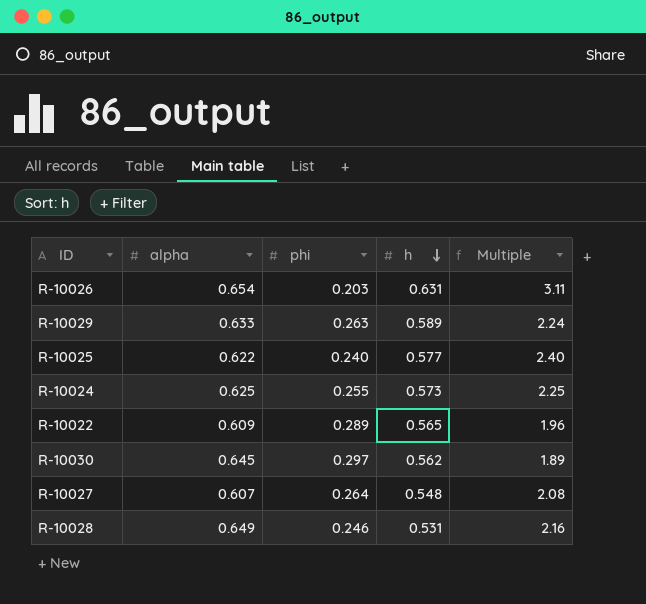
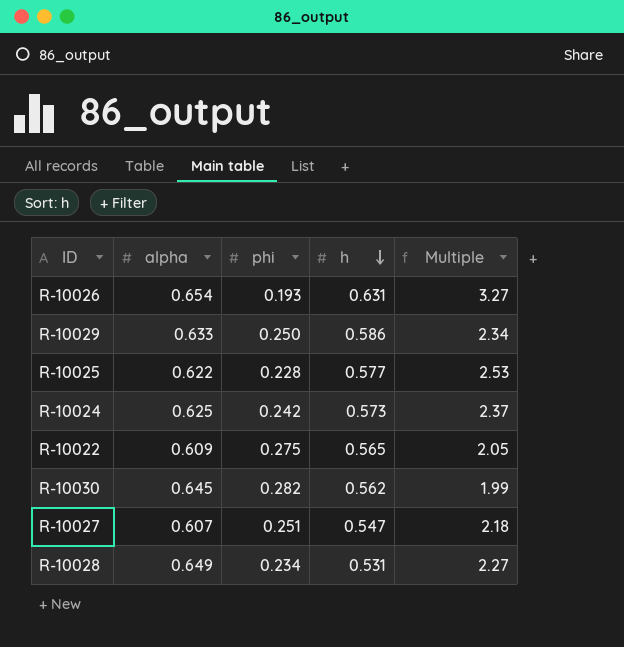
R-10026 | phi: 0.203 -> 0.193
R-10026 | Multiple: 3.11 -> 3.27
R-10029 | phi: 0.263 -> 0.250
R-10029 | h: 0.589 -> 0.586
R-10029 | Multiple: 2.24 -> 2.34
R-10025 | phi: 0.240 -> 0.228
R-10025 | Multiple: 2.40 -> 2.53
R-10024 | phi: 0.255 -> 0.242
R-10024 | Multiple: 2.25 -> 2.37
R-10022 | phi: 0.289 -> 0.275
R-10022 | Multiple: 1.96 -> 2.05
R-10030 | phi: 0.297 -> 0.282
R-10030 | Multiple: 1.89 -> 1.99
R-10027 | phi: 0.264 -> 0.251
R-10027 | h: 0.548 -> 0.547
R-10027 | Multiple: 2.08 -> 2.18
R-10028 | phi: 0.246 -> 0.234
R-10028 | Multiple: 2.16 -> 2.27

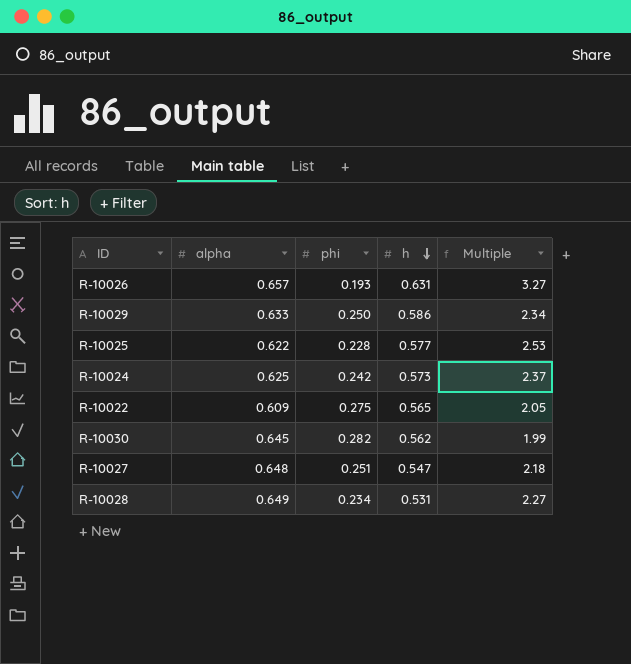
R-10026 | alpha: 0.654 -> 0.657
R-10027 | alpha: 0.607 -> 0.648

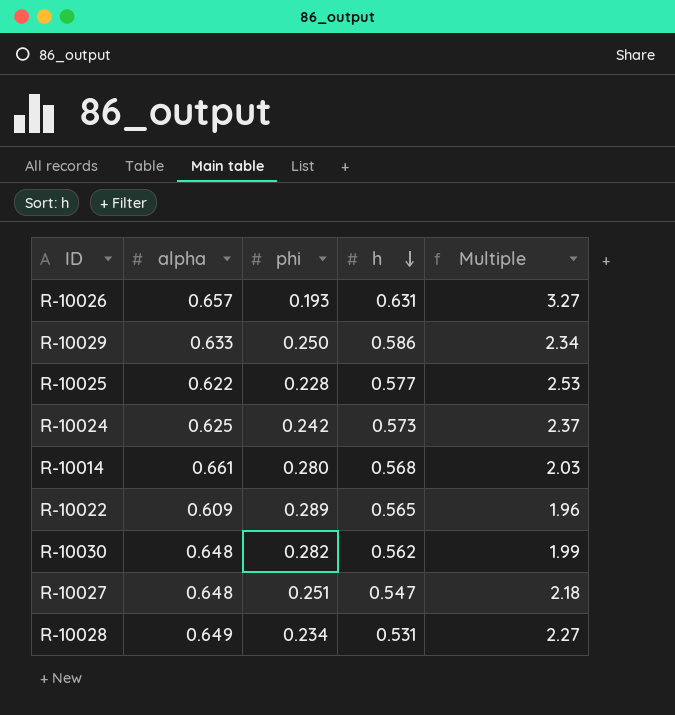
row R-10014: none -> 0.661 | 0.280 | 0.568 | 2.03
R-10022 | phi: 0.275 -> 0.289
R-10022 | Multiple: 2.05 -> 1.96
R-10030 | alpha: 0.645 -> 0.648

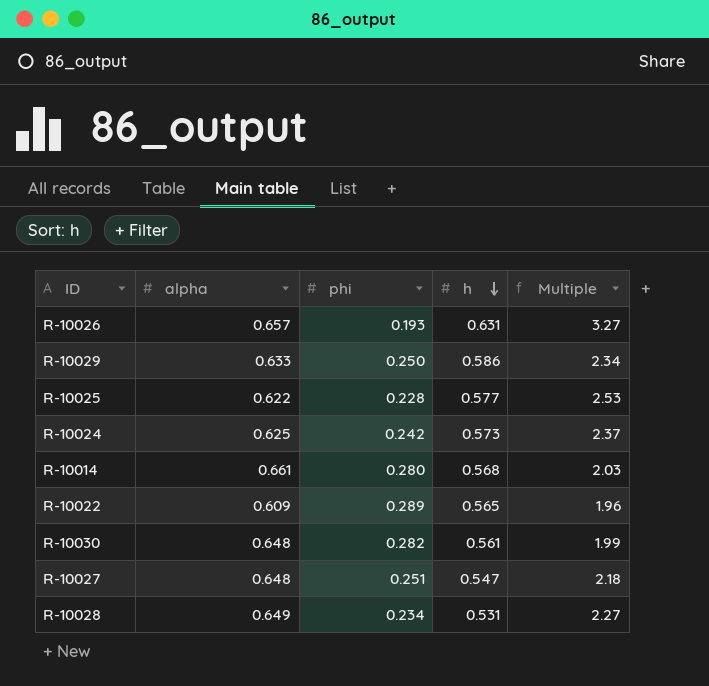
R-10030 | h: 0.562 -> 0.561

